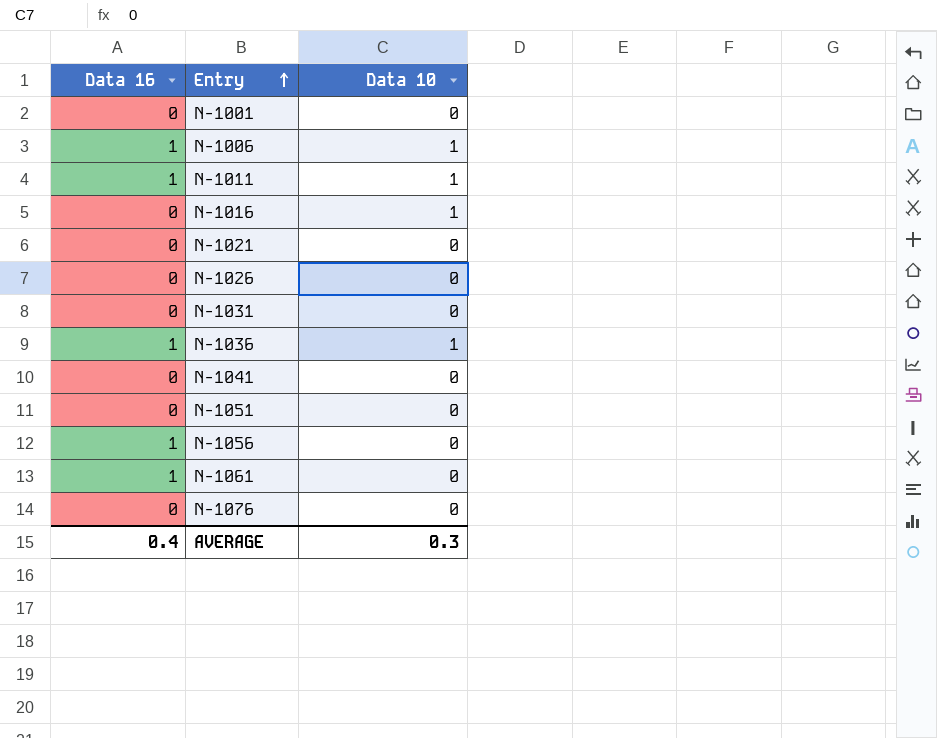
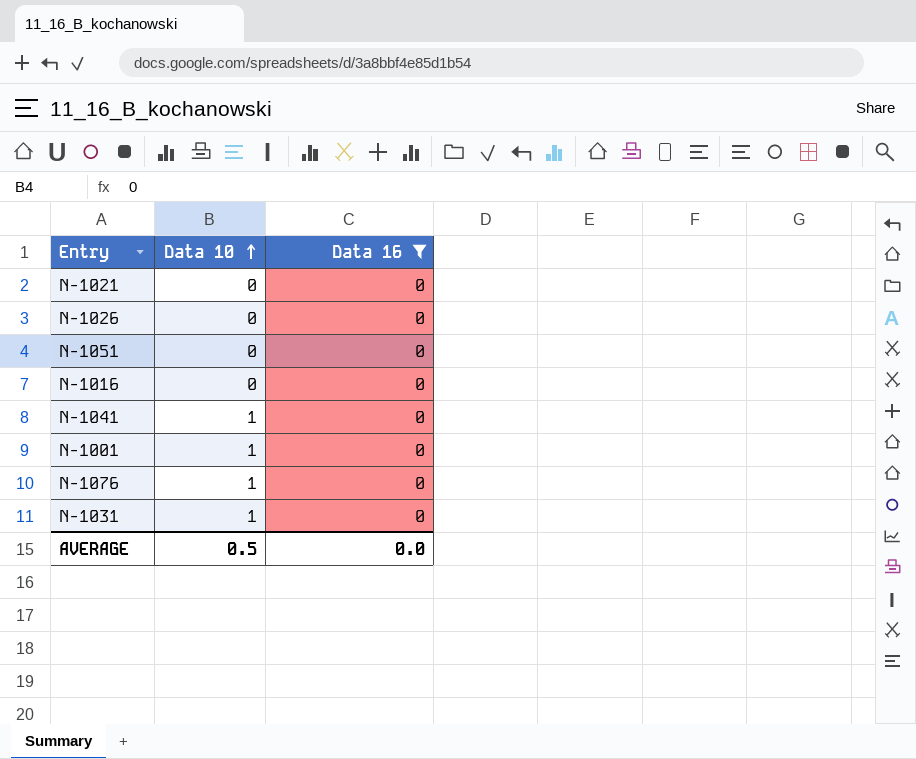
filter: none -> Data 16 = 0
row order: Entry ascending -> Data 10 ascending
column Data 16 | position: 1 -> 3
N-1016 | Data 10: 1 -> 0
N-1041 | Data 10: 0 -> 1
N-1001 | Data 10: 0 -> 1
N-1076 | Data 10: 0 -> 1
N-1031 | Data 10: 0 -> 1
AVERAGE | Data 10: 0.3 -> 0.5
AVERAGE | Data 16: 0.4 -> 0.0

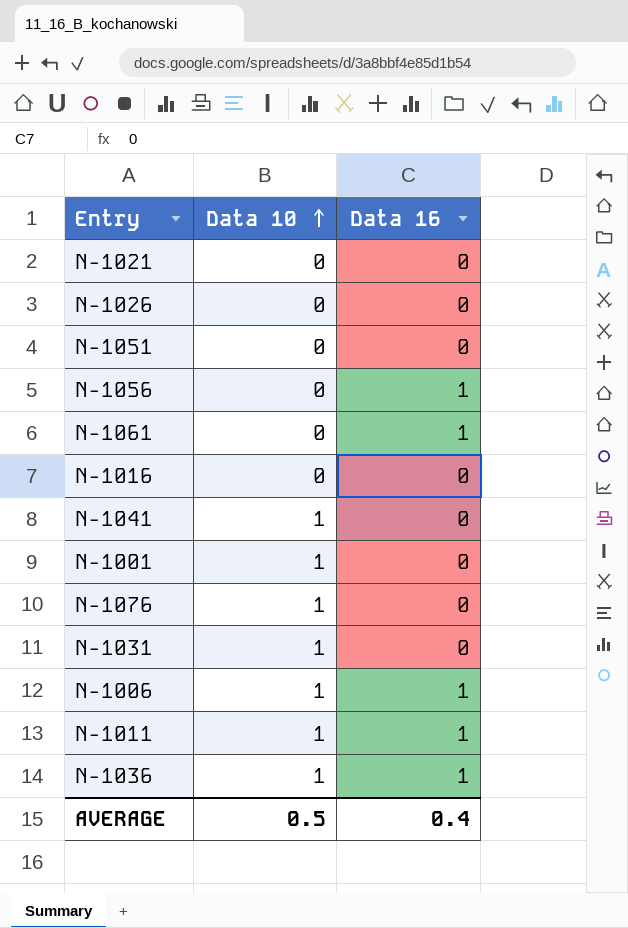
filter: Data 16 = 0 -> none
AVERAGE | Data 16: 0.0 -> 0.4

